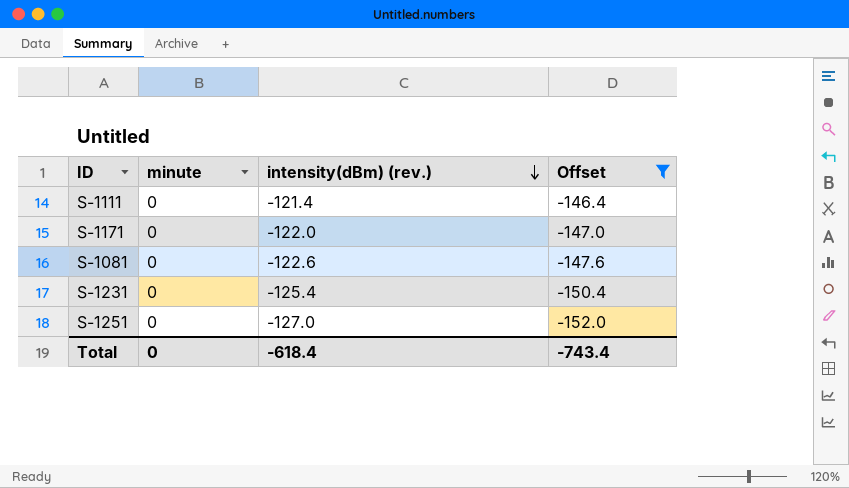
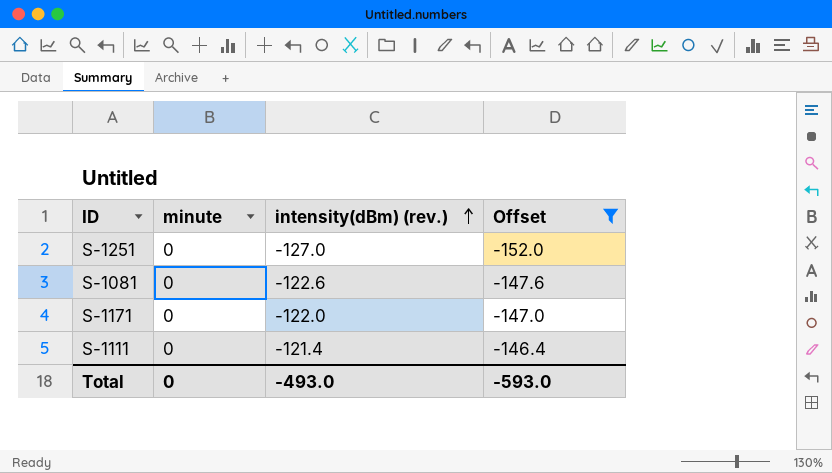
row order: intensity(dBm) (rev.) descending -> intensity(dBm) (rev.) ascending
row S-1231: 0 | -125.4 | -150.4 -> none
Total | intensity(dBm) (rev.): -618.4 -> -493.0
Total | Offset: -743.4 -> -593.0

